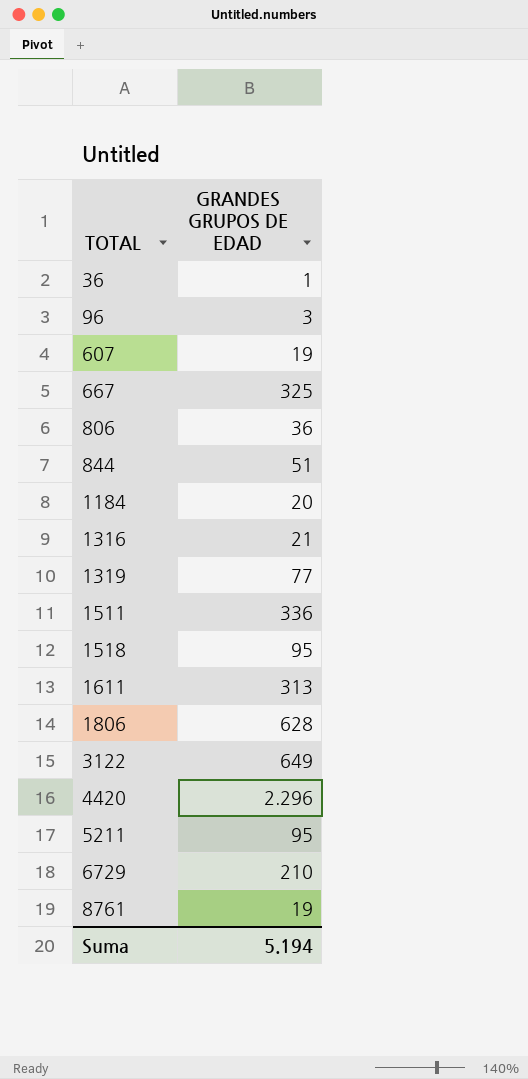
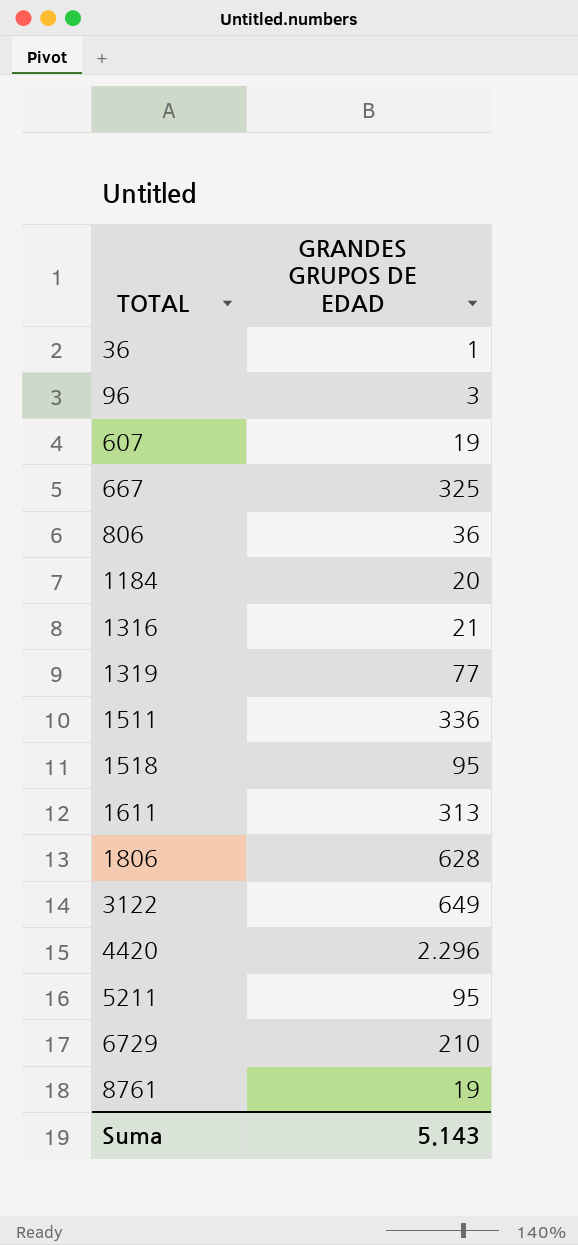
row 844: 51 -> none
Suma | GRANDES GRUPOS DE EDAD: 5.194 -> 5.143

